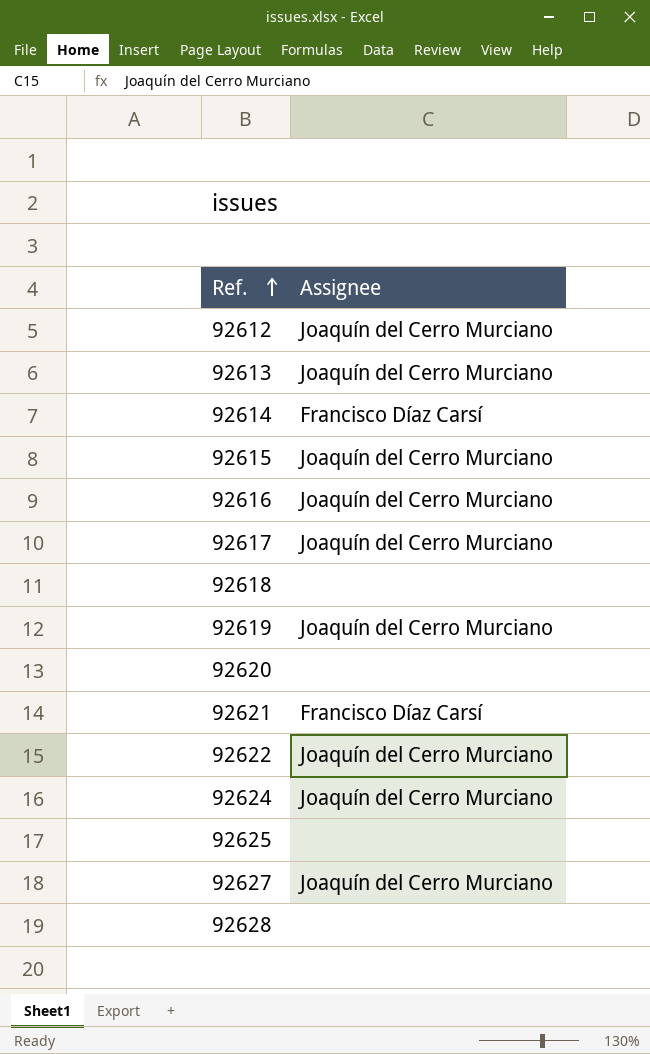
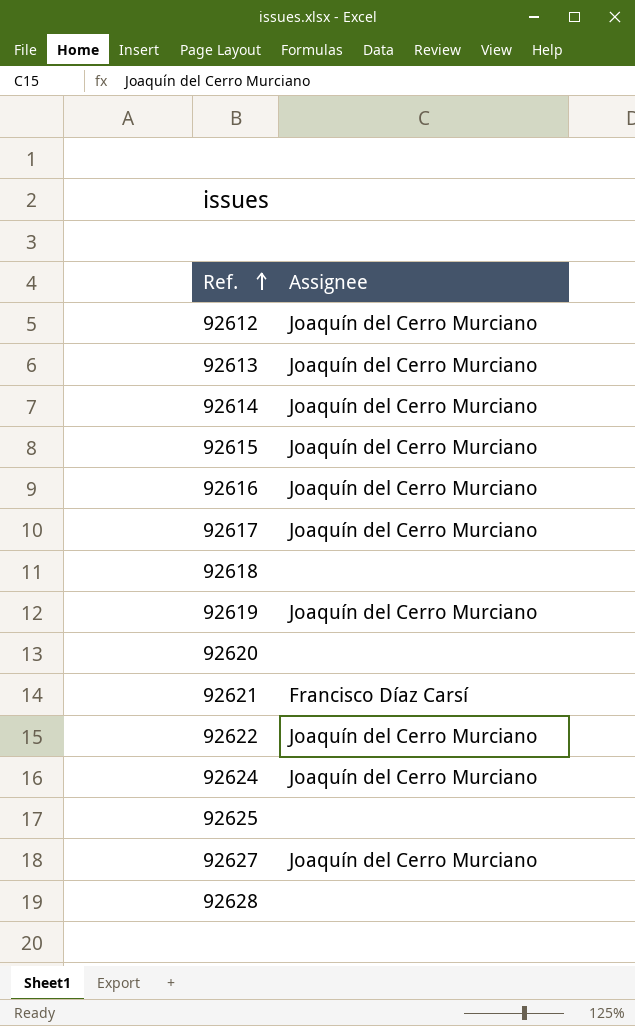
92614 | Assignee: Francisco Díaz Carsí -> Joaquín del Cerro Murciano

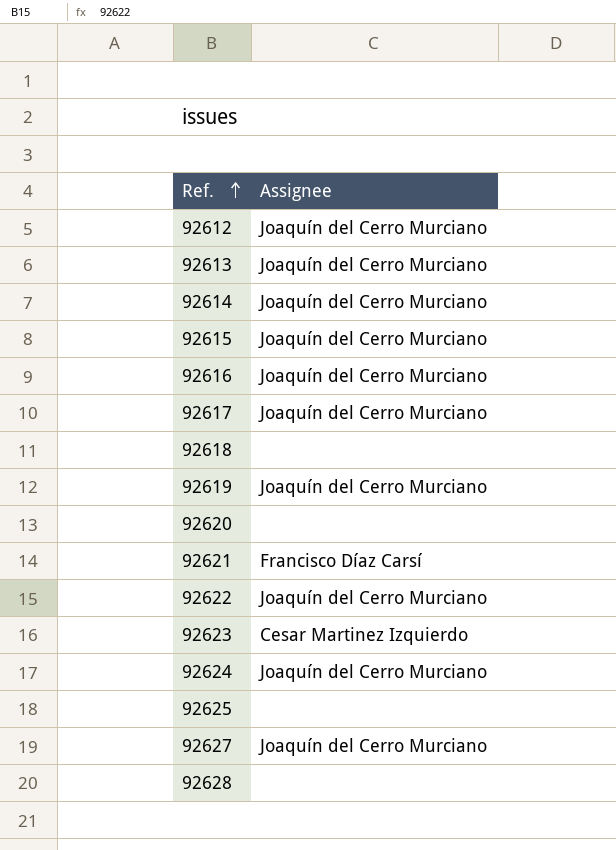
row 92623: none -> Cesar Martinez Izquierdo

